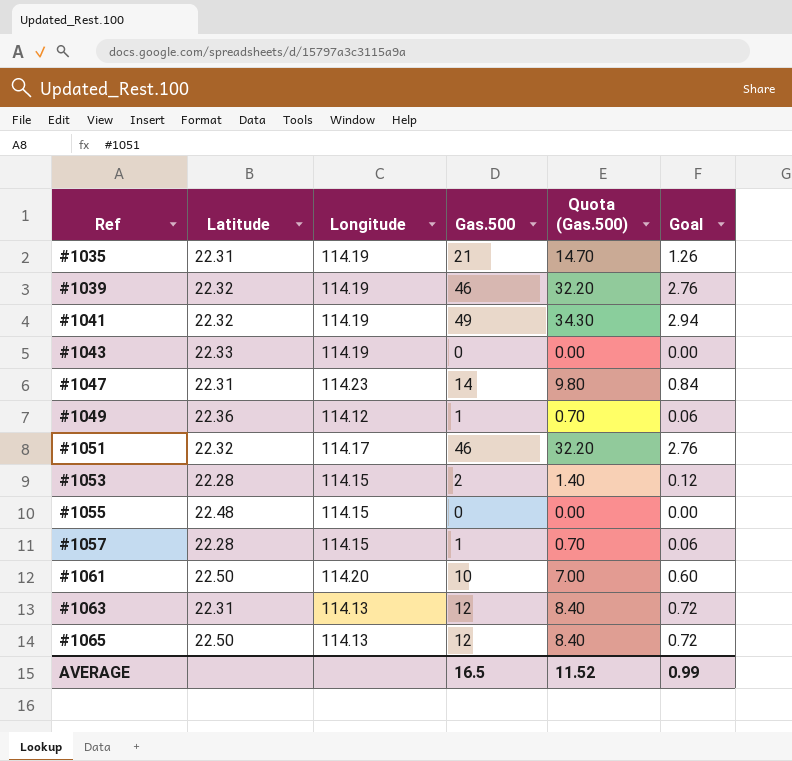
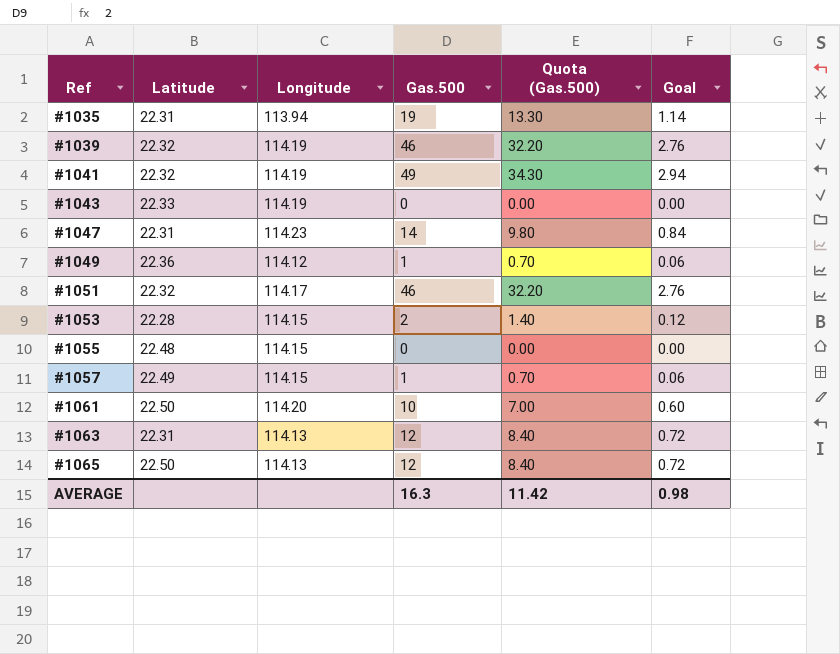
#1035 | Longitude: 114.19 -> 113.94
#1035 | Gas.500: 21 -> 19
#1035 | Quota (Gas.500): 14.70 -> 13.30
#1035 | Goal: 1.26 -> 1.14
#1057 | Latitude: 22.28 -> 22.49
AVERAGE | Gas.500: 16.5 -> 16.3
AVERAGE | Quota (Gas.500): 11.52 -> 11.42
AVERAGE | Goal: 0.99 -> 0.98

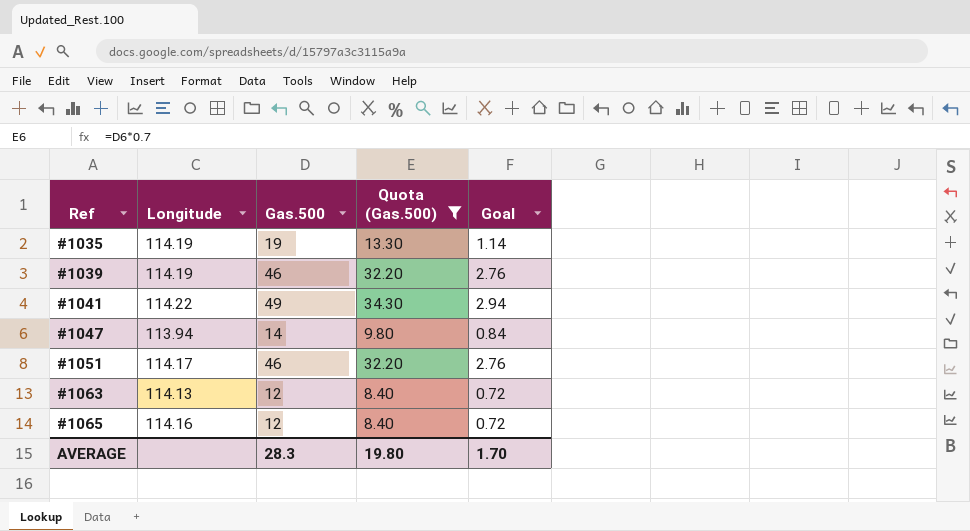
filter: none -> Quota (Gas.500) >= 8.40
column Latitude | position: 2 -> none
#1035 | Longitude: 113.94 -> 114.19
#1041 | Longitude: 114.19 -> 114.22
#1047 | Longitude: 114.23 -> 113.94
#1065 | Longitude: 114.13 -> 114.16
AVERAGE | Gas.500: 16.3 -> 28.3
AVERAGE | Quota (Gas.500): 11.42 -> 19.80
AVERAGE | Goal: 0.98 -> 1.70

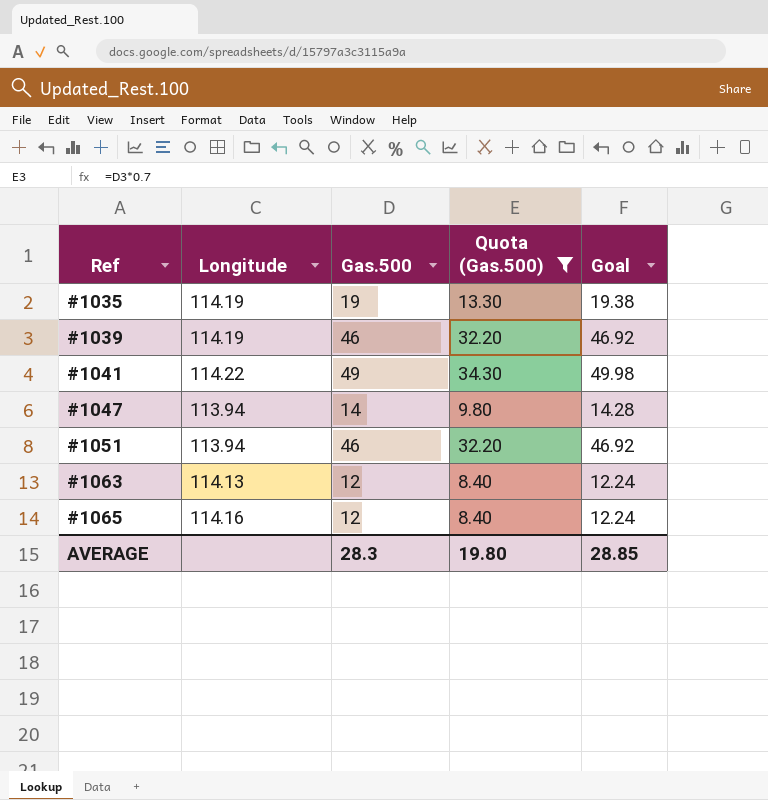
column Goal | formula: [Gas.500] * 0.06 -> [Gas.500] * 1.02
#1051 | Longitude: 114.17 -> 113.94
AVERAGE | Goal: 1.70 -> 28.85

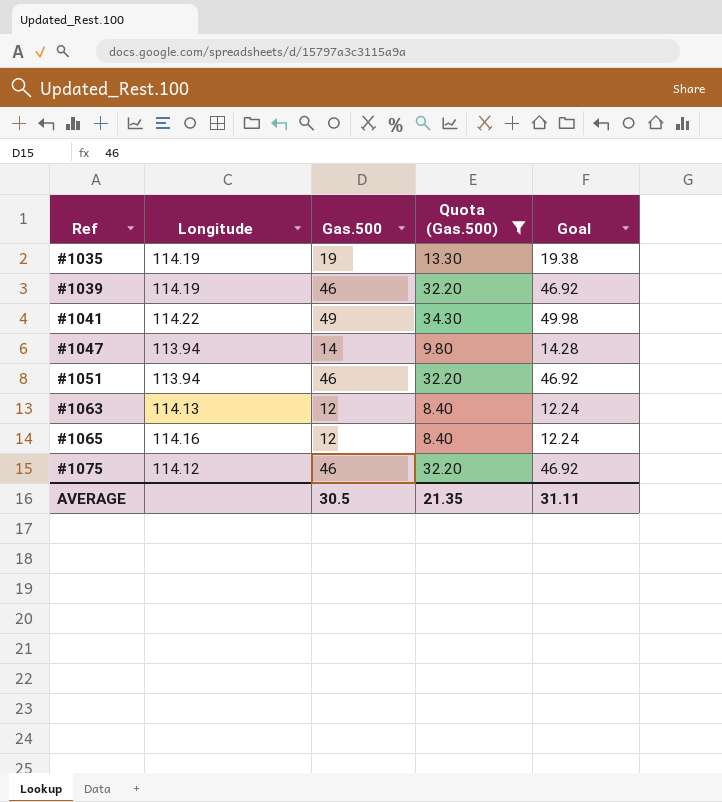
row #1075: none -> 114.12 | 46 | 32.20 | 46.92
AVERAGE | Gas.500: 28.3 -> 30.5
AVERAGE | Quota (Gas.500): 19.80 -> 21.35
AVERAGE | Goal: 28.85 -> 31.11

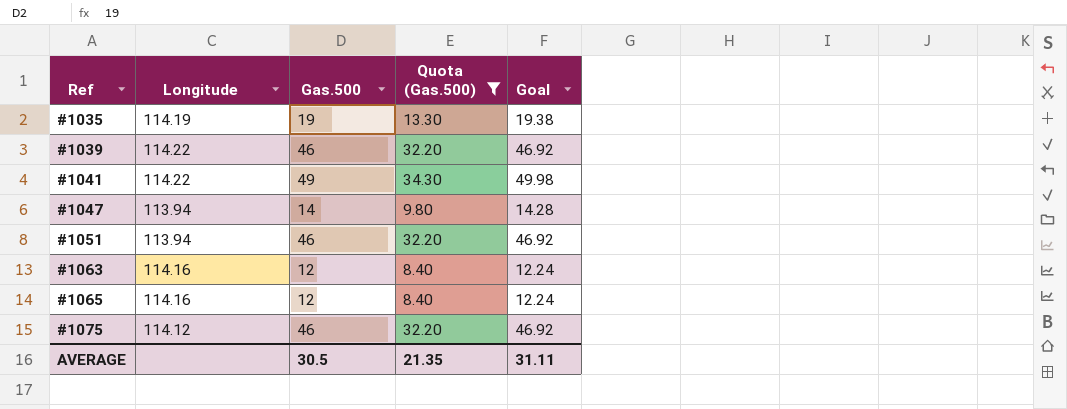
#1039 | Longitude: 114.19 -> 114.22
#1063 | Longitude: 114.13 -> 114.16

